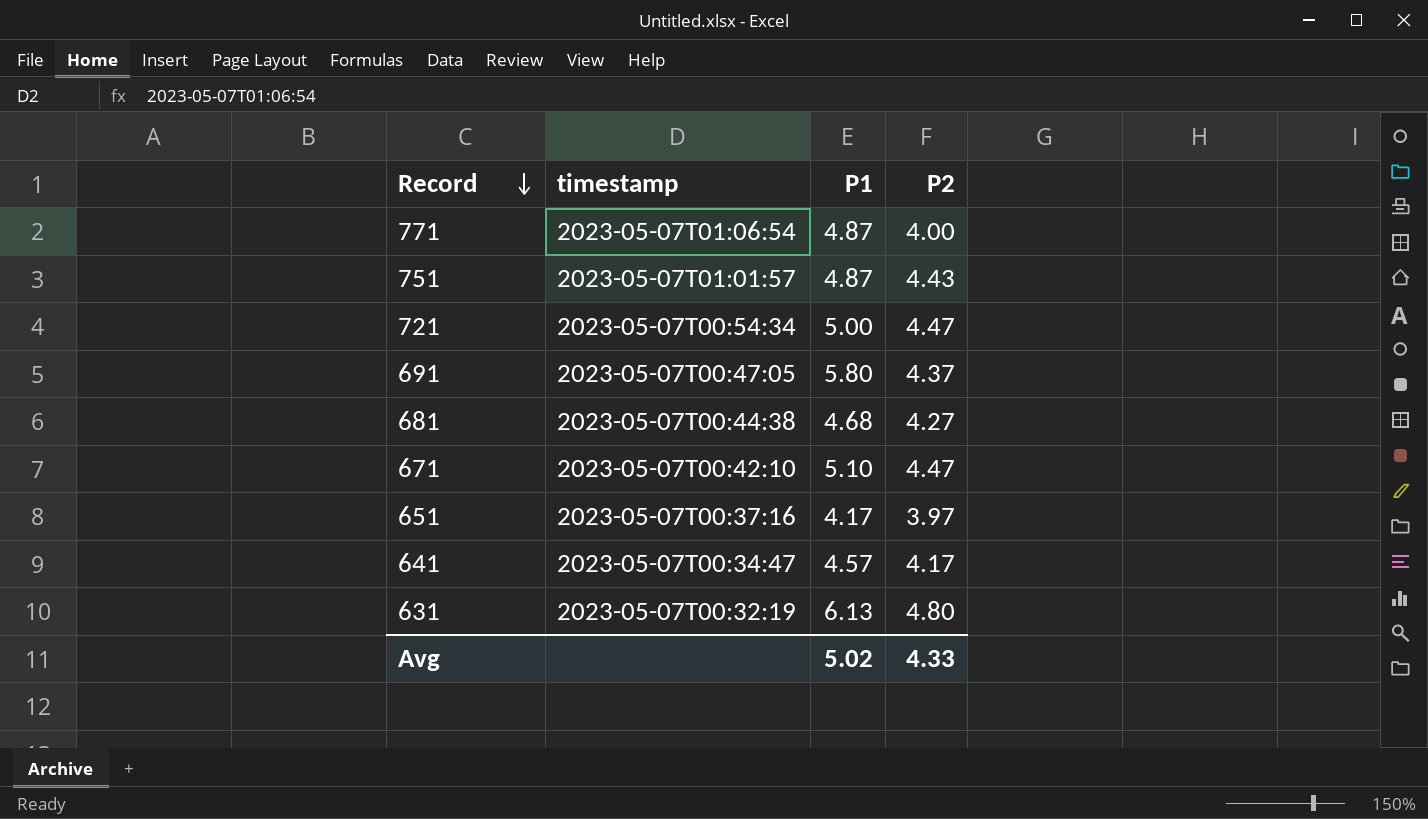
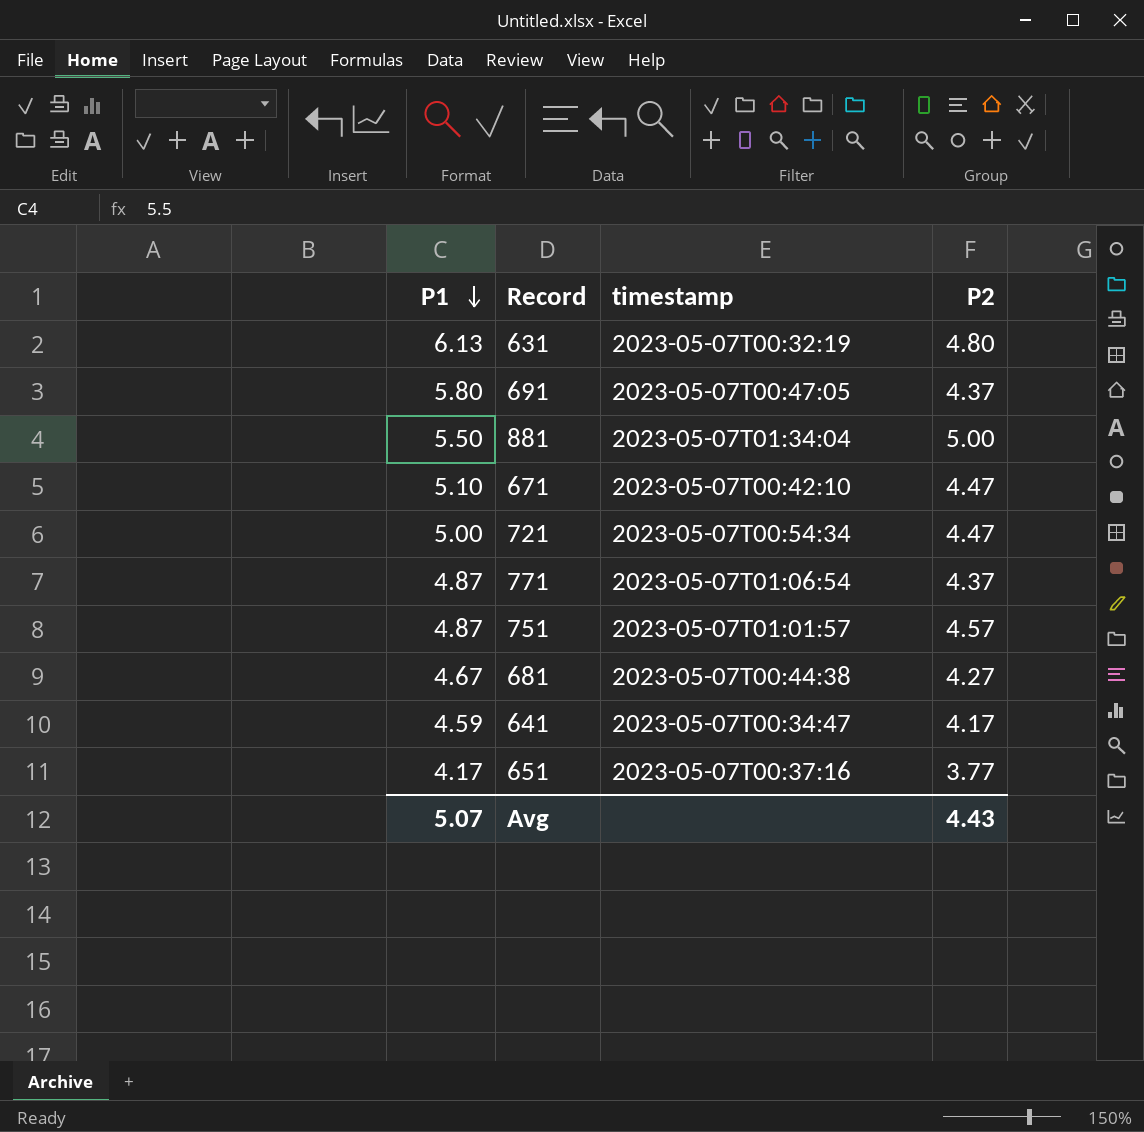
row order: Record descending -> P1 descending
column P1 | position: 3 -> 1
row 881: none -> 5.50 | 2023-05-07T01:34:04 | 5.00
771 | P2: 4.00 -> 4.37
751 | P2: 4.43 -> 4.57
681 | P1: 4.68 -> 4.67
641 | P1: 4.57 -> 4.59
651 | P2: 3.97 -> 3.77
Avg | P1: 5.02 -> 5.07
Avg | P2: 4.33 -> 4.43

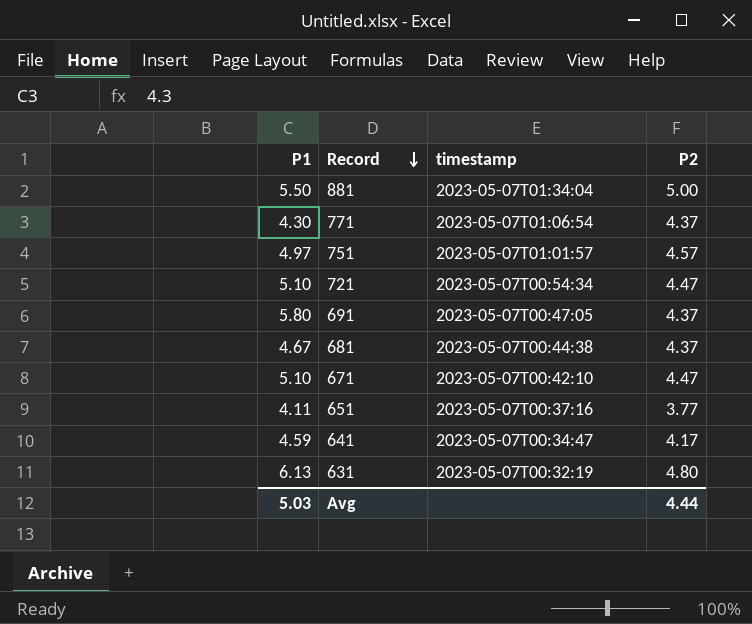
row order: P1 descending -> Record descending
771 | P1: 4.87 -> 4.30
751 | P1: 4.87 -> 4.97
721 | P1: 5.00 -> 5.10
681 | P2: 4.27 -> 4.37
651 | P1: 4.17 -> 4.11
Avg | P1: 5.07 -> 5.03
Avg | P2: 4.43 -> 4.44

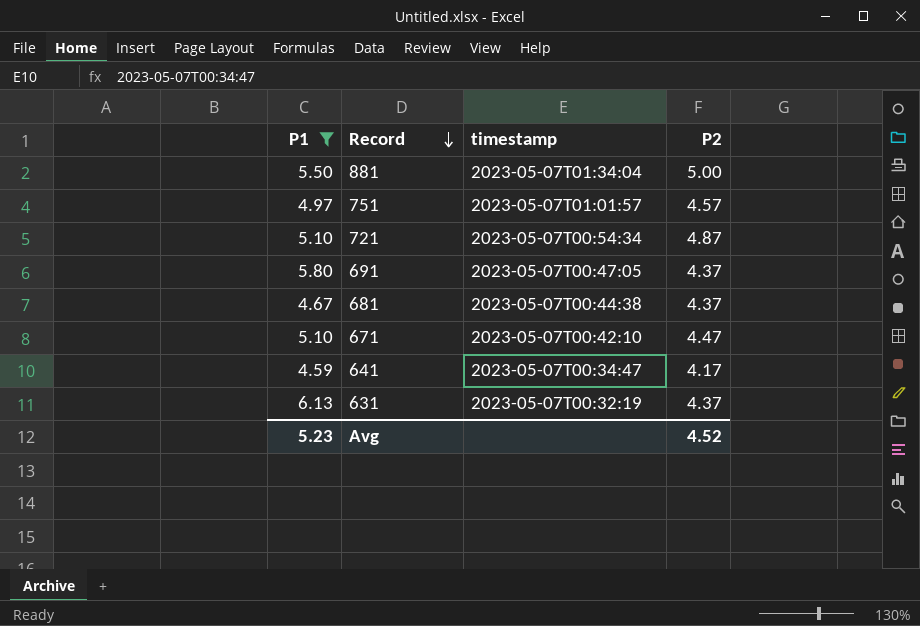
filter: none -> P1 >= 4.59
721 | P2: 4.47 -> 4.87
631 | P2: 4.80 -> 4.37
Avg | P1: 5.03 -> 5.23
Avg | P2: 4.44 -> 4.52

